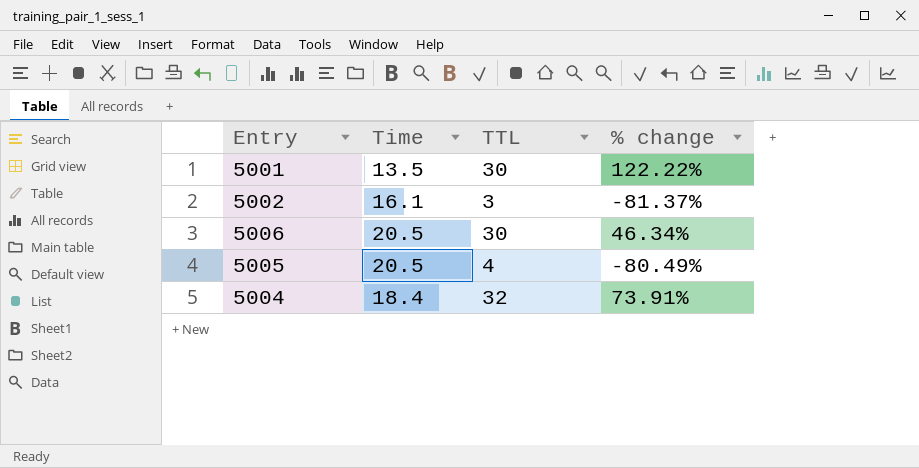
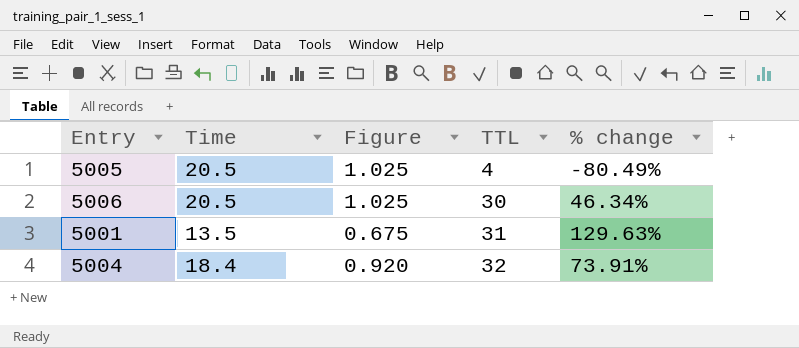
row order: none -> TTL ascending
column Figure | formula: none -> [Time] * 0.05
row 5002: 16.1 | 3 | -81.37% -> none
5001 | TTL: 30 -> 31
5001 | % change: 122.22% -> 129.63%

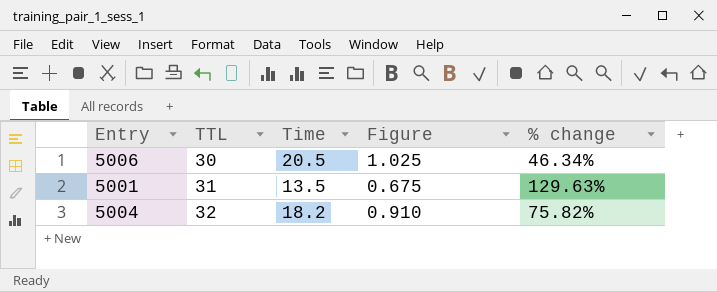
column TTL | position: 4 -> 2
row 5005: 20.5 | 1.025 | 4 | -80.49% -> none
5004 | Time: 18.4 -> 18.2
5004 | Figure: 0.920 -> 0.910
5004 | % change: 73.91% -> 75.82%

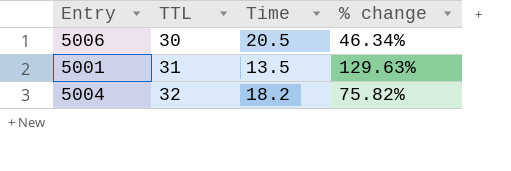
column Figure | formula: [Time] * 0.05 -> none

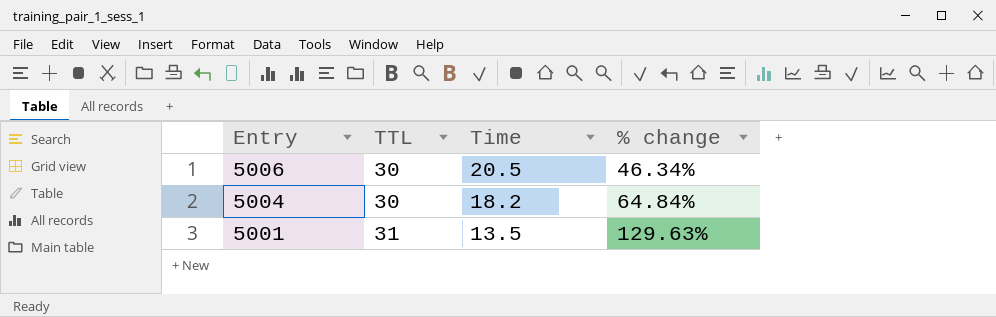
row order: TTL ascending -> Entry descending
5004 | TTL: 32 -> 30
5004 | % change: 75.82% -> 64.84%

